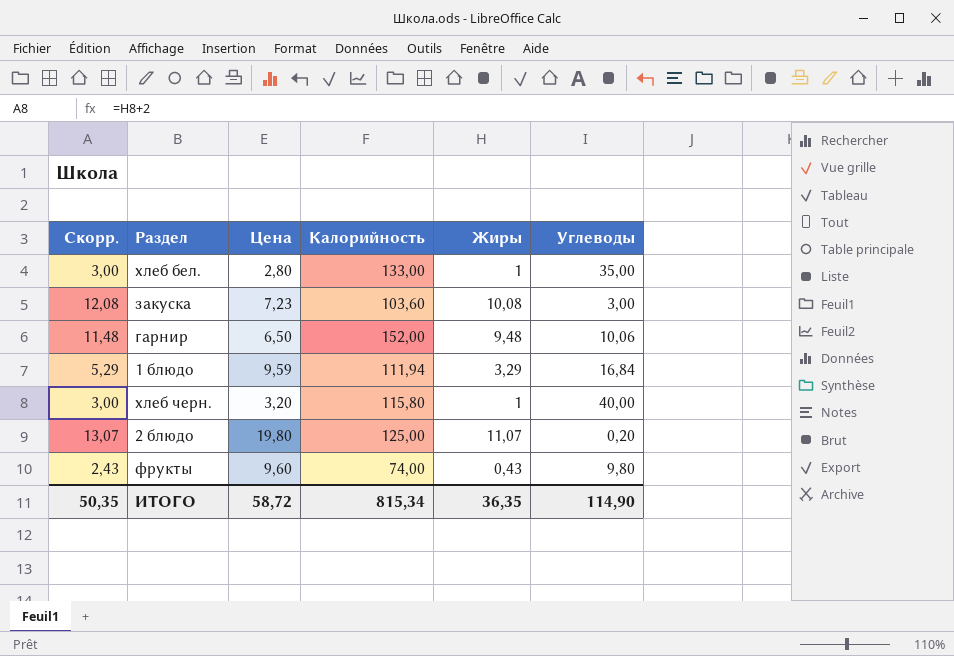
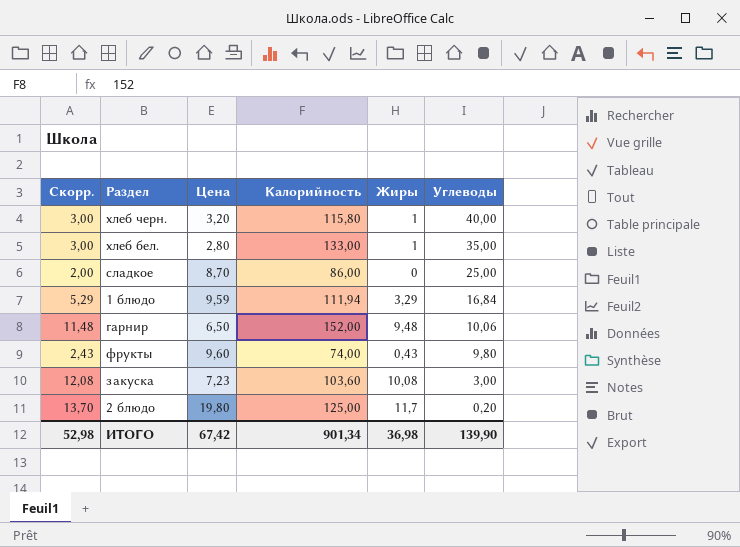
row order: none -> Углеводы descending
row сладкое: none -> 2,00 | 8,70 | 86,00 | 0 | 25,00
2 блюдо | Скорр.: 13,07 -> 13,70
2 блюдо | Жиры: 11,07 -> 11,7
ИТОГО | Скорр.: 50,35 -> 52,98
ИТОГО | Цена: 58,72 -> 67,42
ИТОГО | Калорийность: 815,34 -> 901,34
ИТОГО | Жиры: 36,35 -> 36,98
ИТОГО | Углеводы: 114,90 -> 139,90

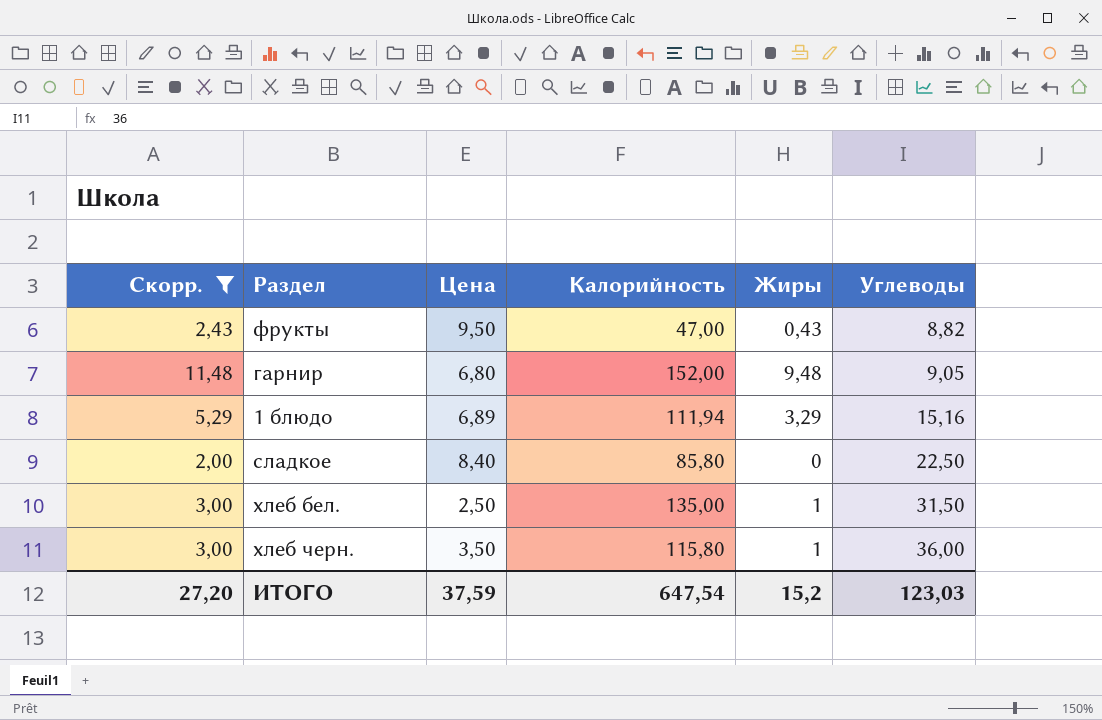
filter: none -> Скорр. <= 11,48
row order: Углеводы descending -> Углеводы ascending
фрукты | Цена: 9,60 -> 9,50
фрукты | Калорийность: 74,00 -> 47,00
фрукты | Углеводы: 9,80 -> 8,82
гарнир | Цена: 6,50 -> 6,80
гарнир | Углеводы: 10,06 -> 9,05
1 блюдо | Цена: 9,59 -> 6,89
1 блюдо | Углеводы: 16,84 -> 15,16
сладкое | Цена: 8,70 -> 8,40
сладкое | Калорийность: 86,00 -> 85,80
сладкое | Углеводы: 25,00 -> 22,50
хлеб бел. | Цена: 2,80 -> 2,50
хлеб бел. | Калорийность: 133,00 -> 135,00
хлеб бел. | Углеводы: 35,00 -> 31,50
хлеб черн. | Цена: 3,20 -> 3,50
хлеб черн. | Углеводы: 40,00 -> 36,00
ИТОГО | Скорр.: 52,98 -> 27,20
ИТОГО | Цена: 67,42 -> 37,59
ИТОГО | Калорийность: 901,34 -> 647,54
ИТОГО | Жиры: 36,98 -> 15,2
ИТОГО | Углеводы: 139,90 -> 123,03

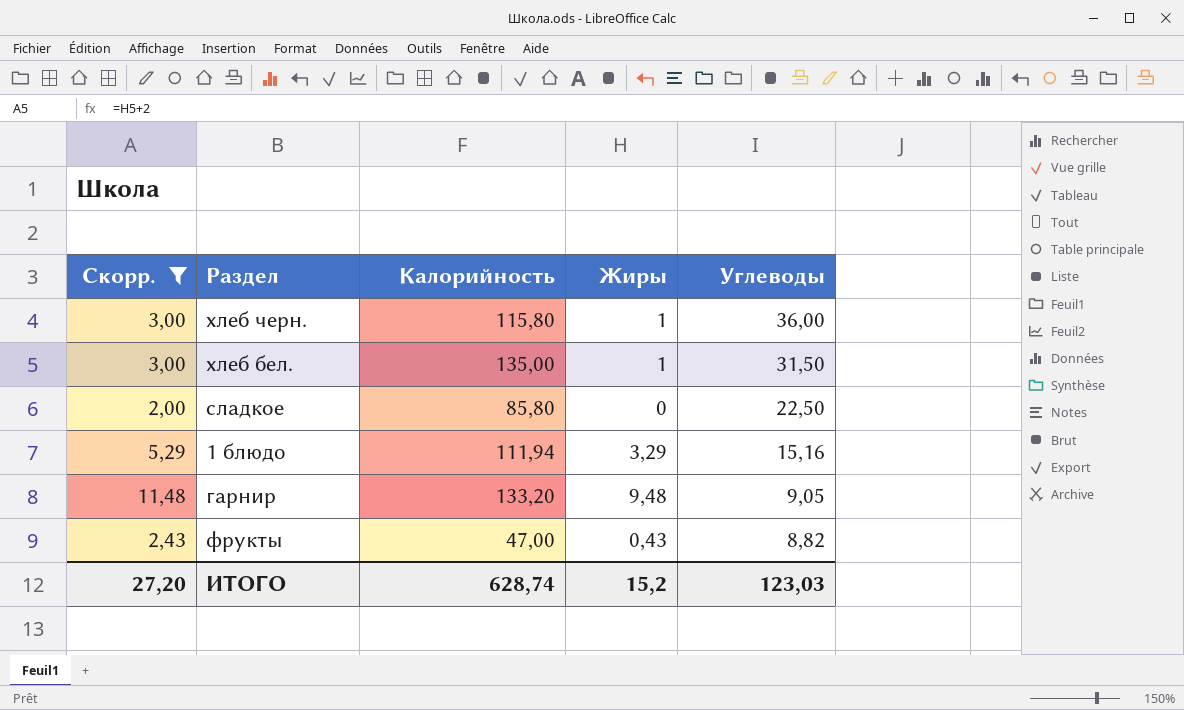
row order: Углеводы ascending -> Углеводы descending
column Цена | position: 3 -> none
гарнир | Калорийность: 152,00 -> 133,20
ИТОГО | Калорийность: 647,54 -> 628,74

